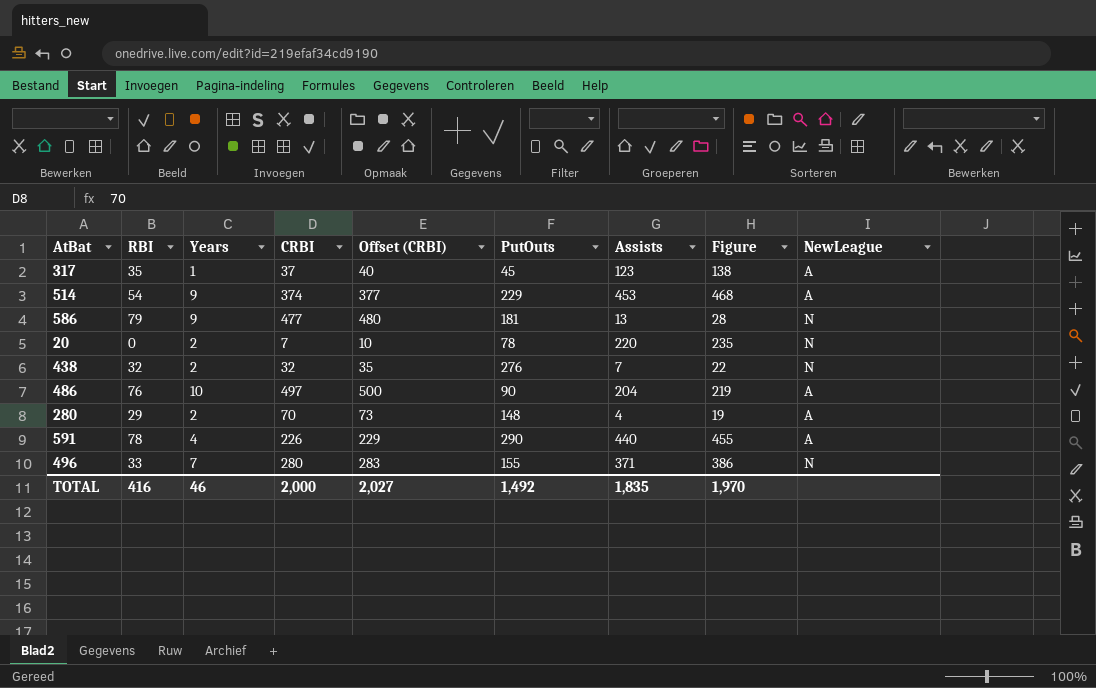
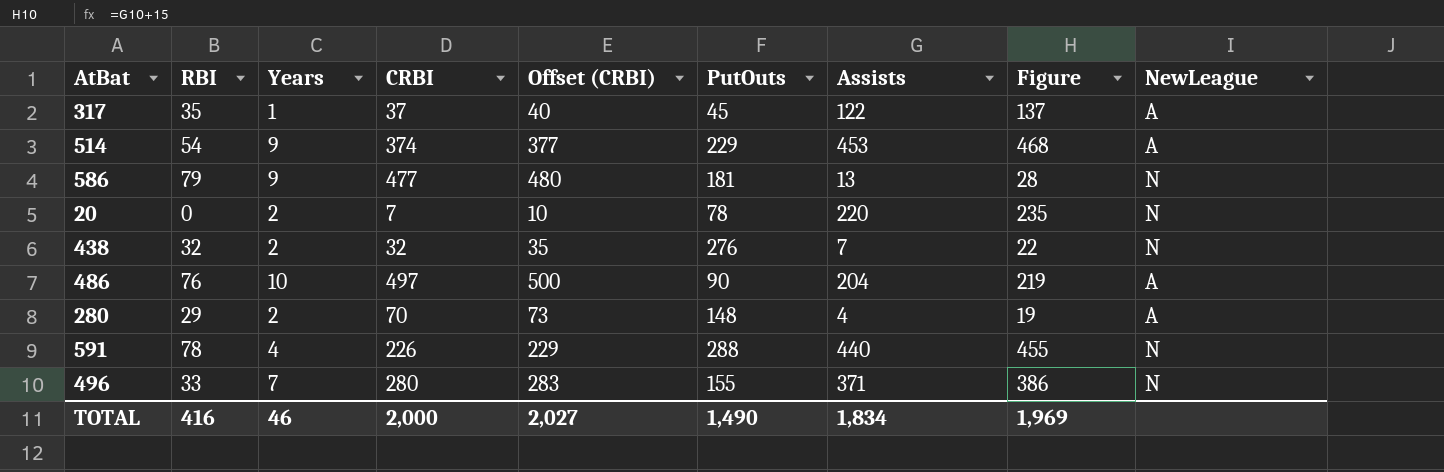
317 | Assists: 123 -> 122
317 | Figure: 138 -> 137
591 | PutOuts: 290 -> 288
591 | NewLeague: A -> N
TOTAL | PutOuts: 1,492 -> 1,490
TOTAL | Assists: 1,835 -> 1,834
TOTAL | Figure: 1,970 -> 1,969

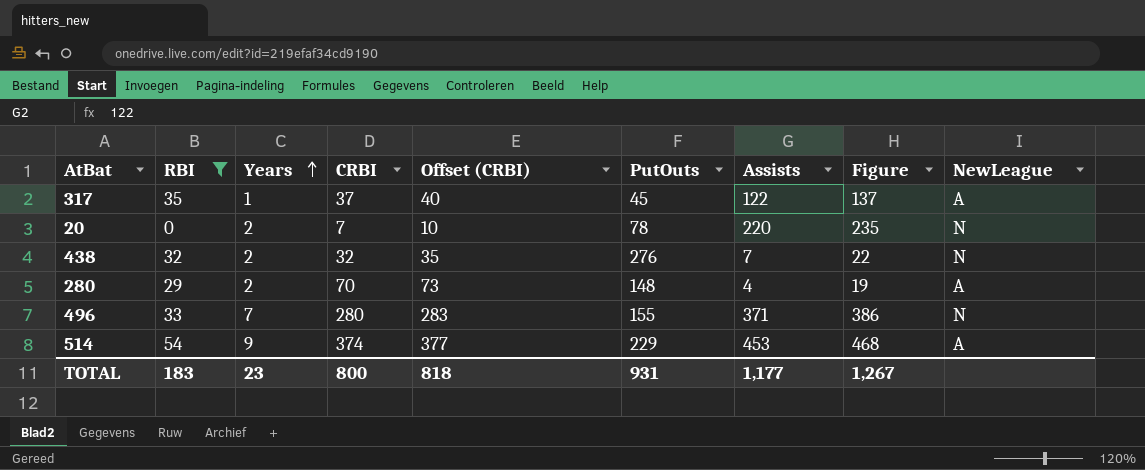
filter: none -> RBI <= 54
row order: none -> Years ascending
TOTAL | RBI: 416 -> 183
TOTAL | Years: 46 -> 23
TOTAL | CRBI: 2,000 -> 800
TOTAL | Offset (CRBI): 2,027 -> 818
TOTAL | PutOuts: 1,490 -> 931
TOTAL | Assists: 1,834 -> 1,177
TOTAL | Figure: 1,969 -> 1,267

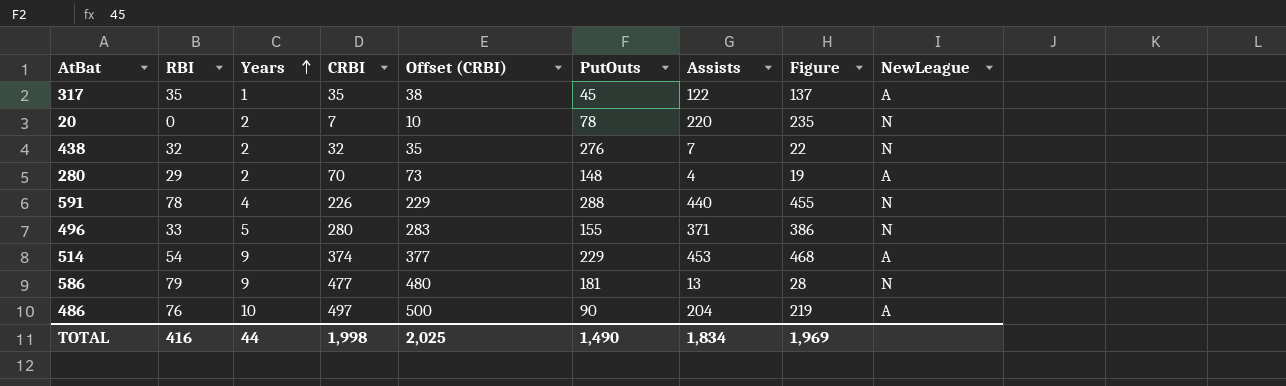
filter: RBI <= 54 -> none
317 | CRBI: 37 -> 35
317 | Offset (CRBI): 40 -> 38
496 | Years: 7 -> 5
TOTAL | RBI: 183 -> 416
TOTAL | Years: 23 -> 44
TOTAL | CRBI: 800 -> 1,998
TOTAL | Offset (CRBI): 818 -> 2,025
TOTAL | PutOuts: 931 -> 1,490
TOTAL | Assists: 1,177 -> 1,834
TOTAL | Figure: 1,267 -> 1,969

